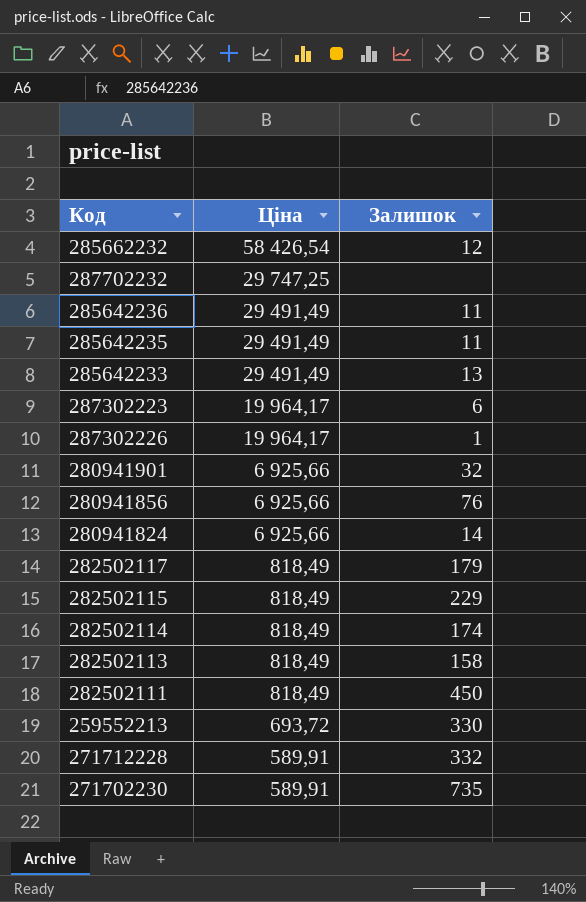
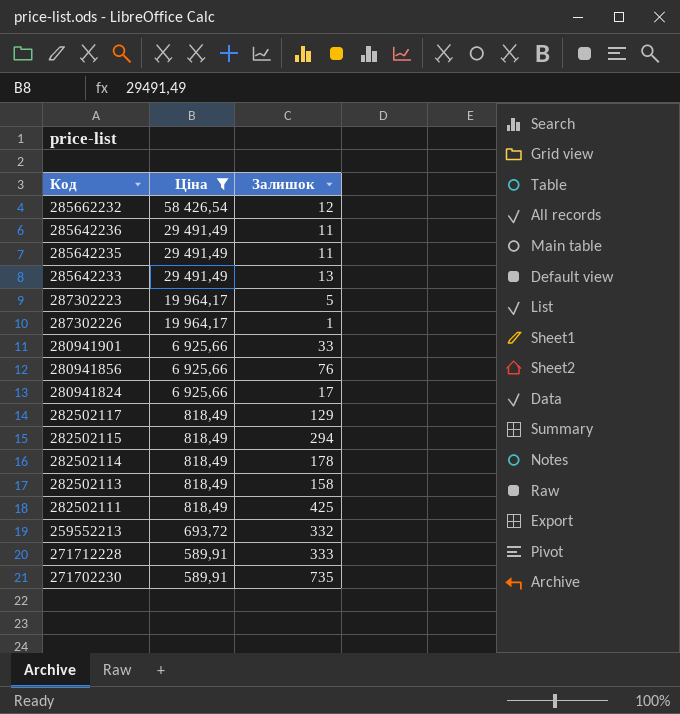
filter: none -> Ціна != 29 747,25
287302223 | Залишок: 6 -> 5
280941901 | Залишок: 32 -> 33
280941824 | Залишок: 14 -> 17
282502117 | Залишок: 179 -> 129
282502115 | Залишок: 229 -> 294
282502114 | Залишок: 174 -> 178
282502111 | Залишок: 450 -> 425
259552213 | Залишок: 330 -> 332
271712228 | Залишок: 332 -> 333

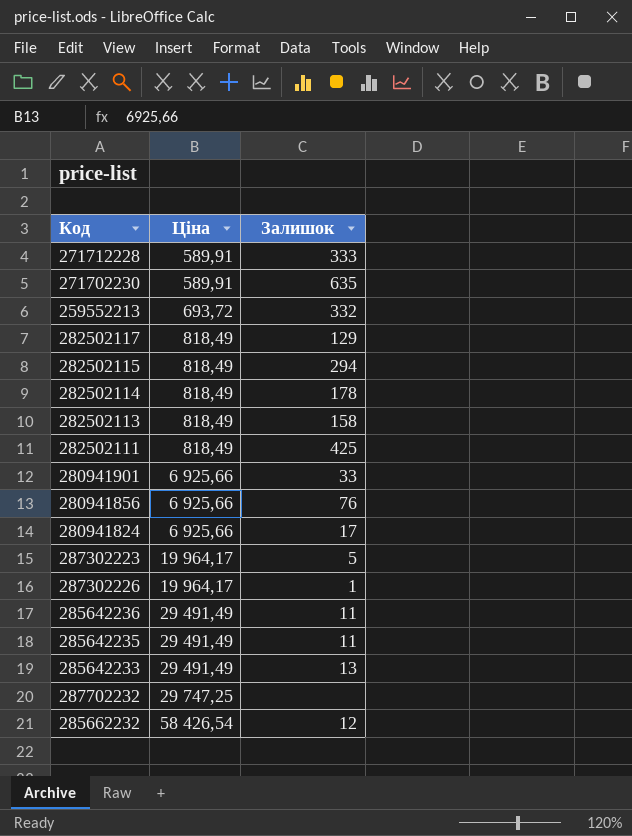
filter: Ціна != 29 747,25 -> none
row order: Ціна descending -> Ціна ascending
271702230 | Залишок: 735 -> 635

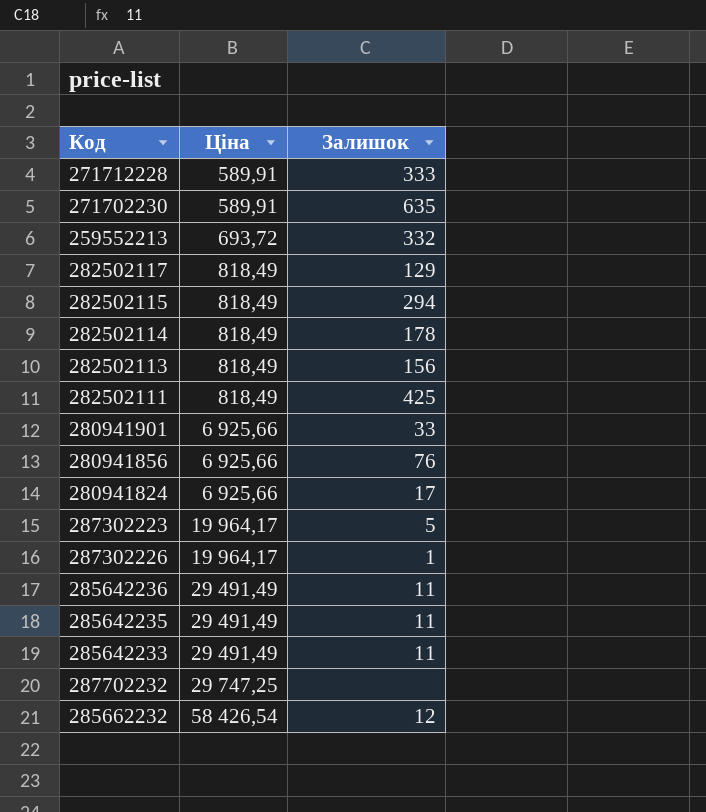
282502113 | Залишок: 158 -> 156
285642233 | Залишок: 13 -> 11

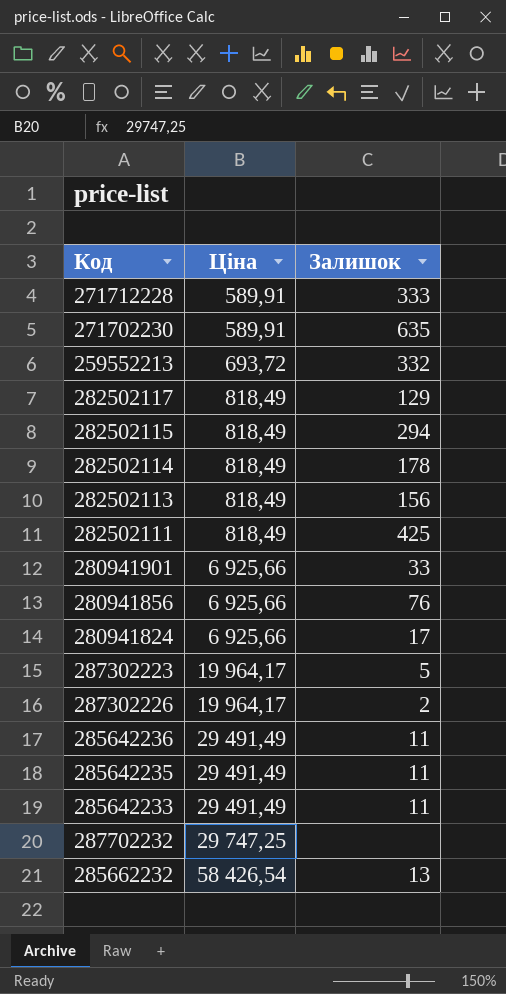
287302226 | Залишок: 1 -> 2
285662232 | Залишок: 12 -> 13

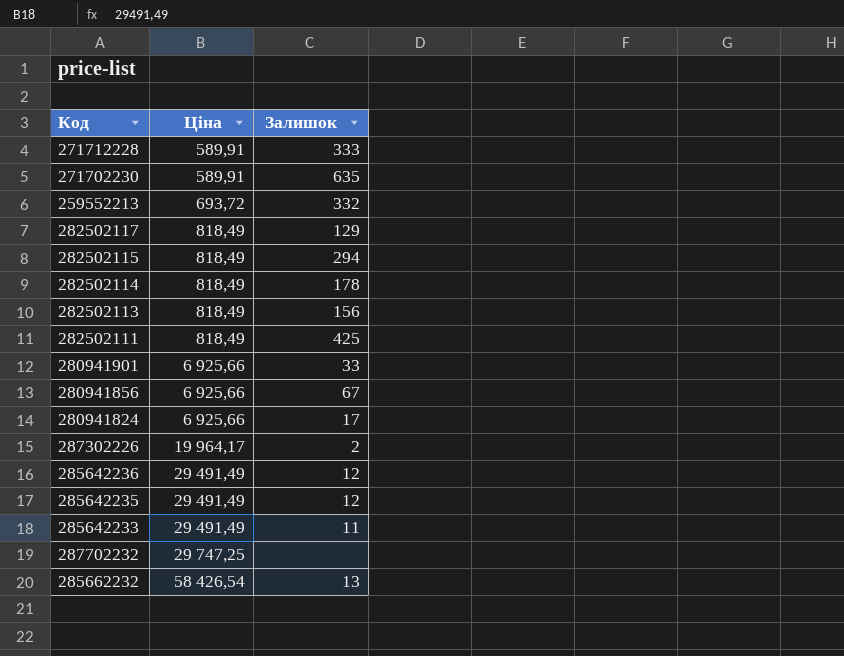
row 287302223: 19 964,17 | 5 -> none
280941856 | Залишок: 76 -> 67
285642236 | Залишок: 11 -> 12
285642235 | Залишок: 11 -> 12

